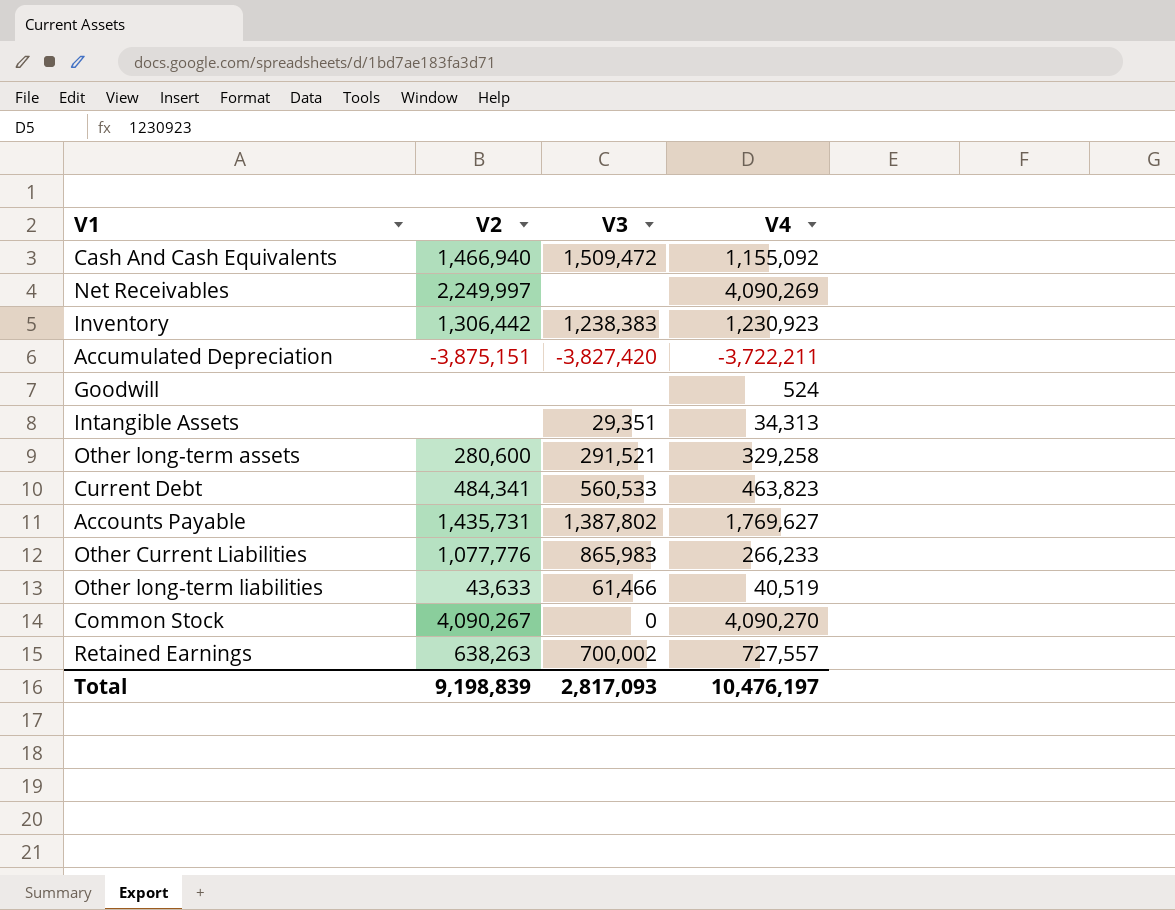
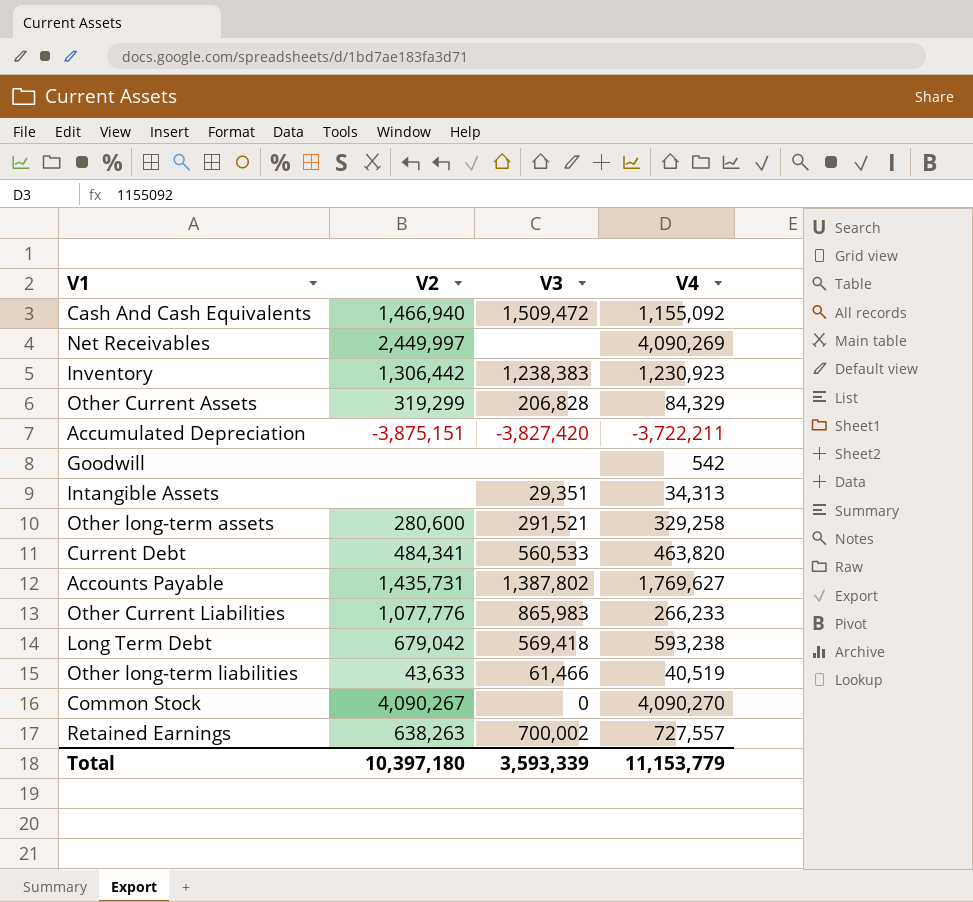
Net Receivables | V2: 2,249,997 -> 2,449,997
row Other Current Assets: none -> 319,299 | 206,828 | 84,329
Goodwill | V4: 524 -> 542
Current Debt | V4: 463,823 -> 463,820
row Long Term Debt: none -> 679,042 | 569,418 | 593,238
Total | V2: 9,198,839 -> 10,397,180
Total | V3: 2,817,093 -> 3,593,339
Total | V4: 10,476,197 -> 11,153,779

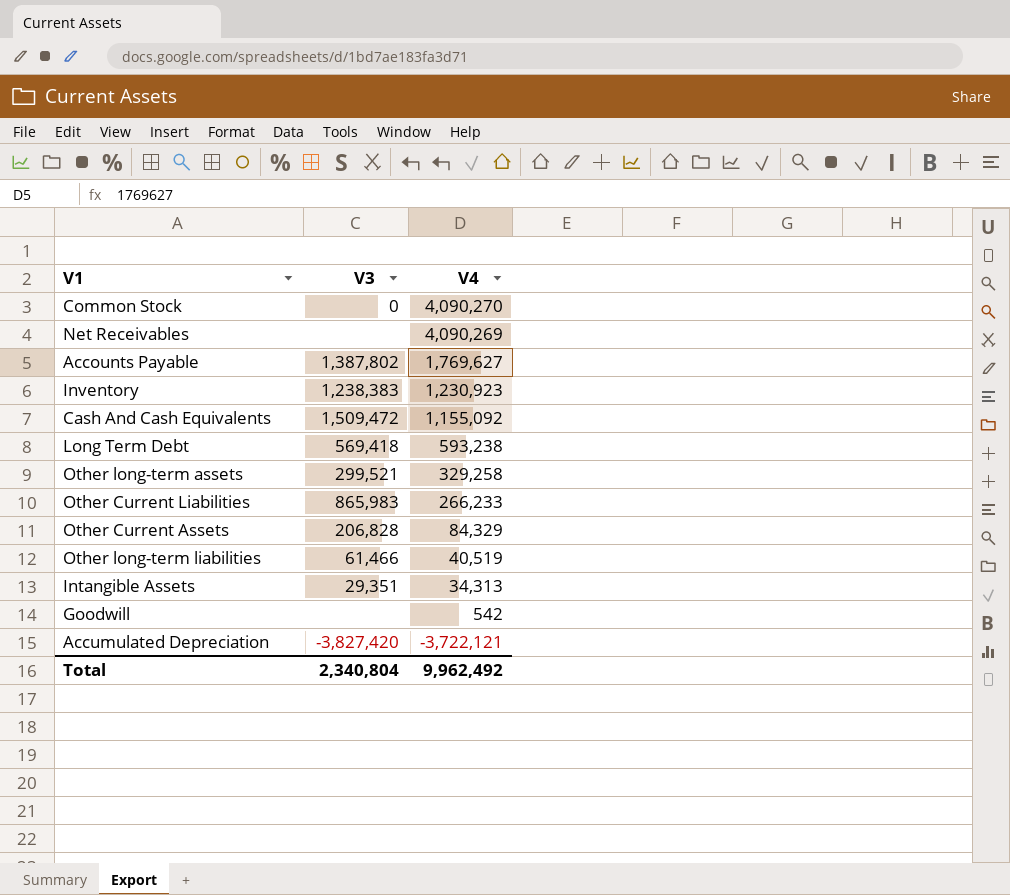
row order: none -> V4 descending
column V2 | position: 2 -> none
row Current Debt: 484,341 | 560,533 | 463,820 -> none
row Retained Earnings: 638,263 | 700,002 | 727,557 -> none
Other long-term assets | V3: 291,521 -> 299,521
Accumulated Depreciation | V4: -3,722,211 -> -3,722,121
Total | V3: 3,593,339 -> 2,340,804
Total | V4: 11,153,779 -> 9,962,492

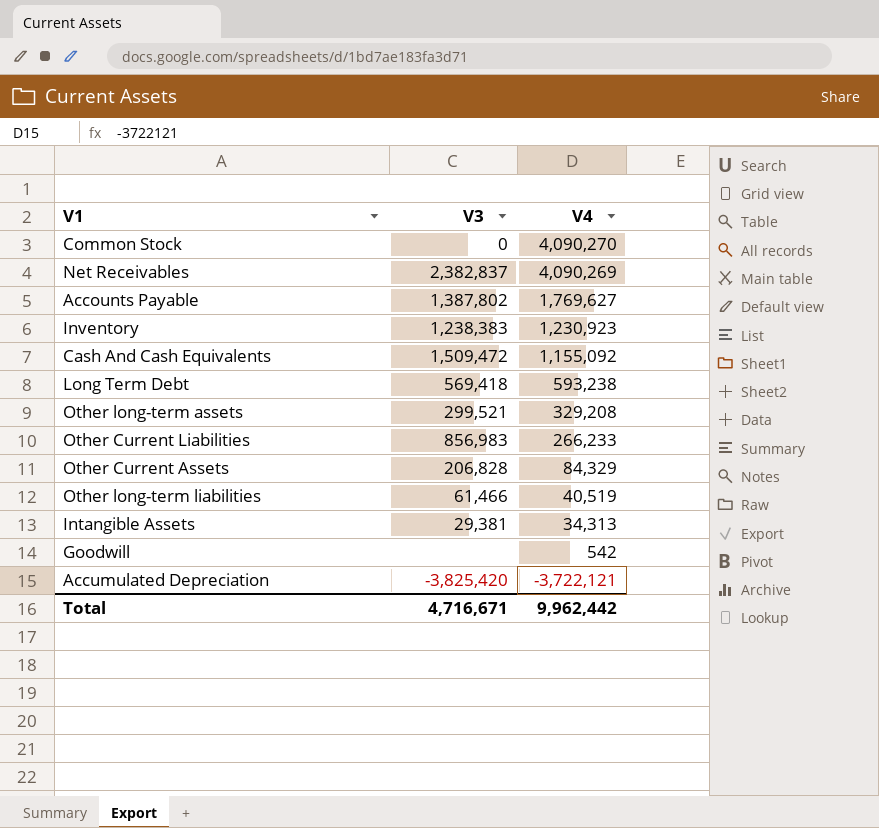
Net Receivables | V3: none -> 2,382,837
Other long-term assets | V4: 329,258 -> 329,208
Other Current Liabilities | V3: 865,983 -> 856,983
Intangible Assets | V3: 29,351 -> 29,381
Accumulated Depreciation | V3: -3,827,420 -> -3,825,420
Total | V3: 2,340,804 -> 4,716,671
Total | V4: 9,962,492 -> 9,962,442

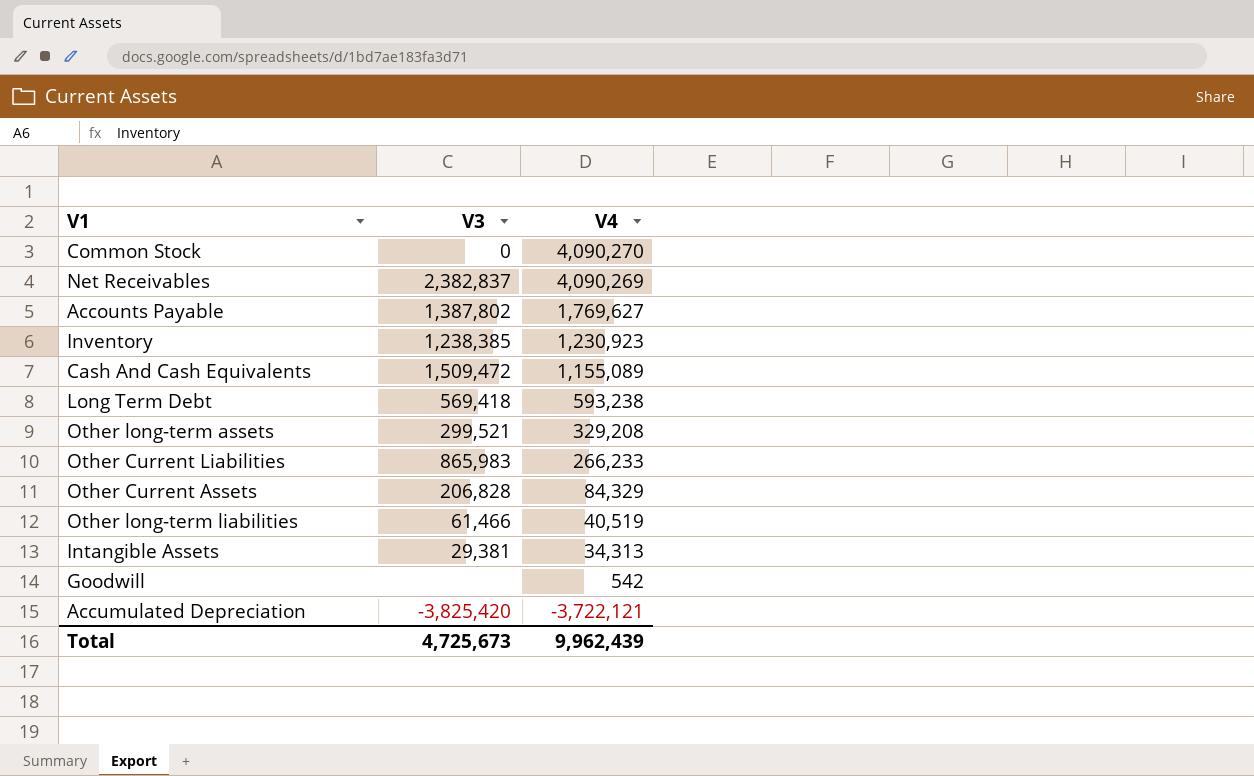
Inventory | V3: 1,238,383 -> 1,238,385
Cash And Cash Equivalents | V4: 1,155,092 -> 1,155,089
Other Current Liabilities | V3: 856,983 -> 865,983
Total | V3: 4,716,671 -> 4,725,673
Total | V4: 9,962,442 -> 9,962,439

